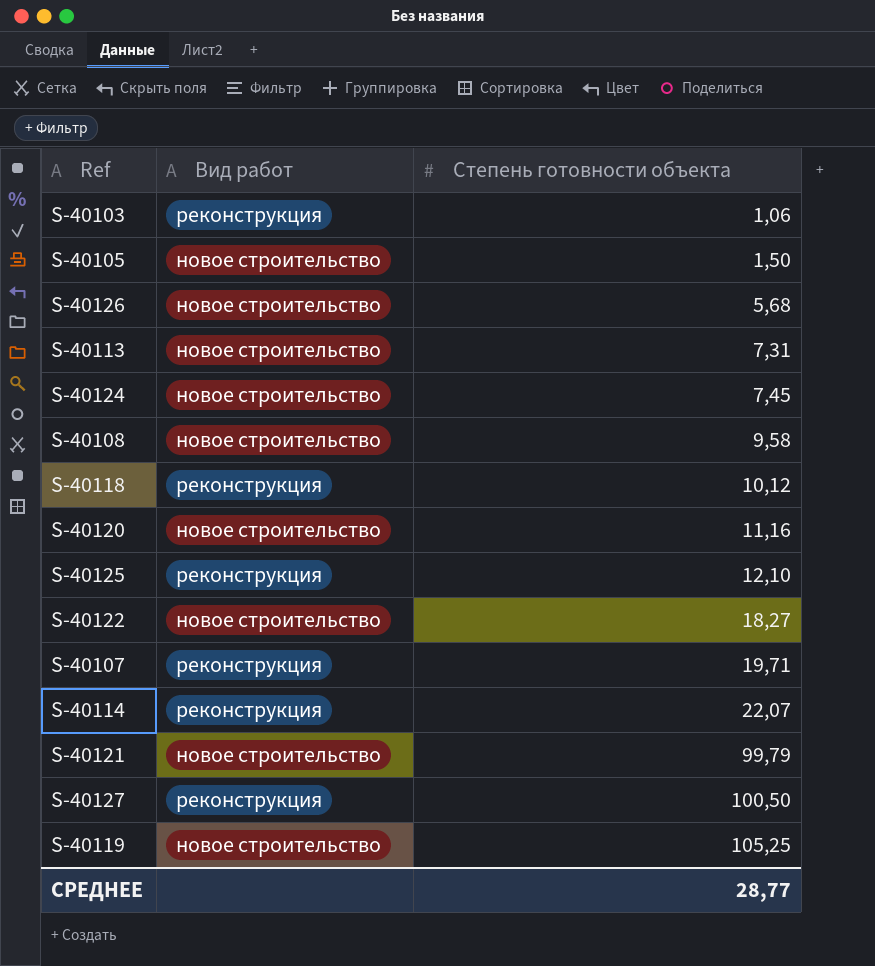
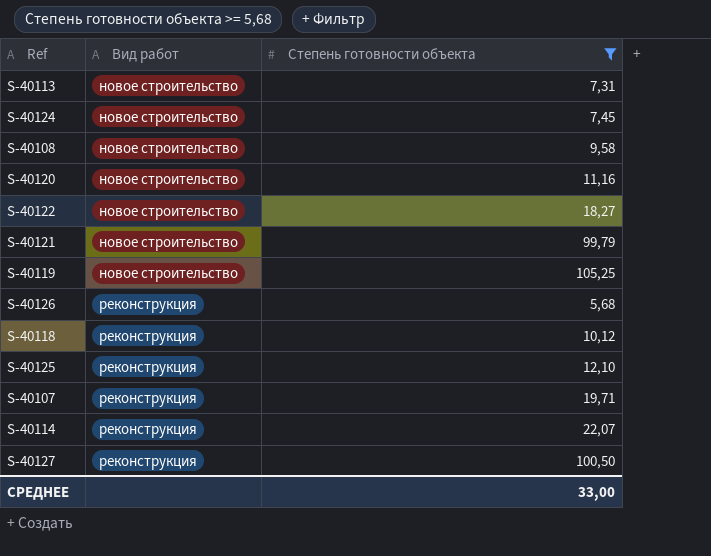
filter: none -> Степень готовности объекта >= 5,68
row order: Степень готовности объекта ascending -> Вид работ ascending
S-40126 | Вид работ: новое строительство -> реконструкция
СРЕДНЕЕ | Степень готовности объекта: 28,77 -> 33,00

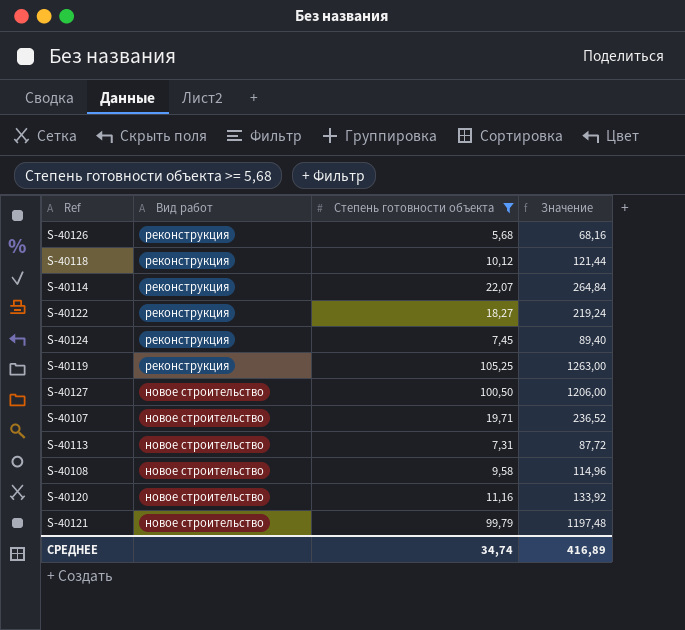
row order: Вид работ ascending -> Вид работ descending
column Значение | formula: none -> [Степень готовности объекта] * 12
row S-40125: реконструкция | 12,10 -> none
S-40122 | Вид работ: новое строительство -> реконструкция
S-40124 | Вид работ: новое строительство -> реконструкция
S-40119 | Вид работ: новое строительство -> реконструкция
S-40127 | Вид работ: реконструкция -> новое строительство
S-40107 | Вид работ: реконструкция -> новое строительство
СРЕДНЕЕ | Степень готовности объекта: 33,00 -> 34,74

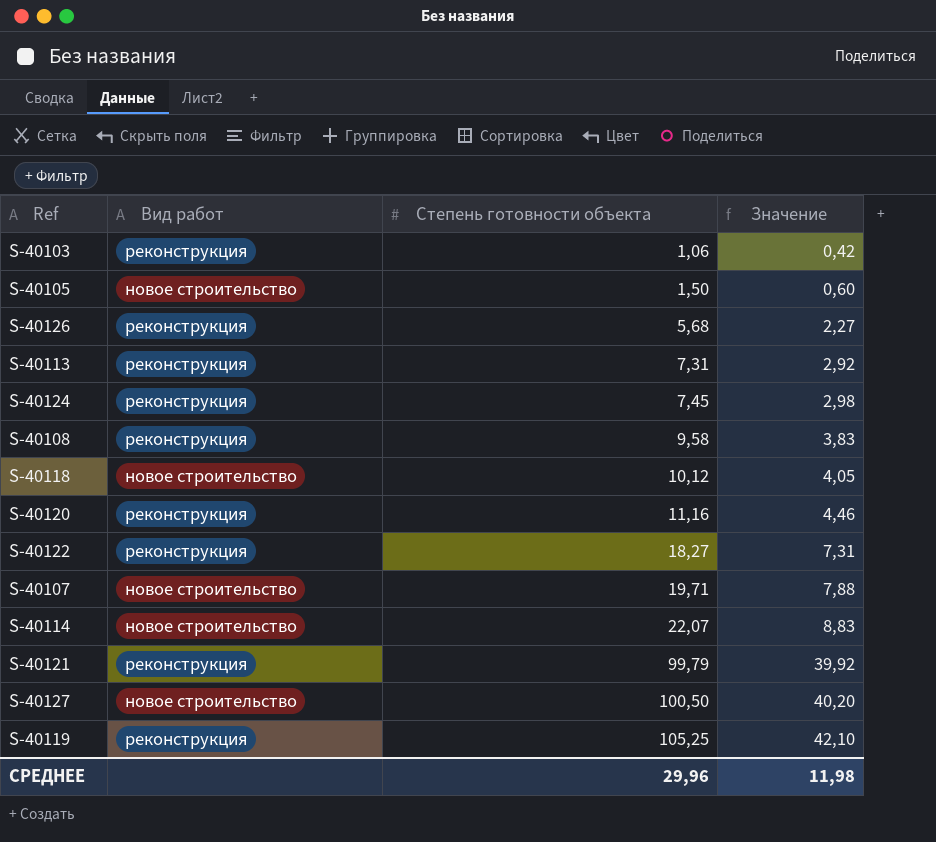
filter: Степень готовности объекта >= 5,68 -> none
row order: Вид работ descending -> Степень готовности объекта ascending
column Значение | formula: [Степень готовности объекта] * 12 -> [Степень готовности объекта] * 0,4
S-40113 | Вид работ: новое строительство -> реконструкция
S-40108 | Вид работ: новое строительство -> реконструкция
S-40118 | Вид работ: реконструкция -> новое строительство
S-40120 | Вид работ: новое строительство -> реконструкция
S-40114 | Вид работ: реконструкция -> новое строительство
S-40121 | Вид работ: новое строительство -> реконструкция
СРЕДНЕЕ | Степень готовности объекта: 34,74 -> 29,96
СРЕДНЕЕ | Значение: 416,89 -> 11,98

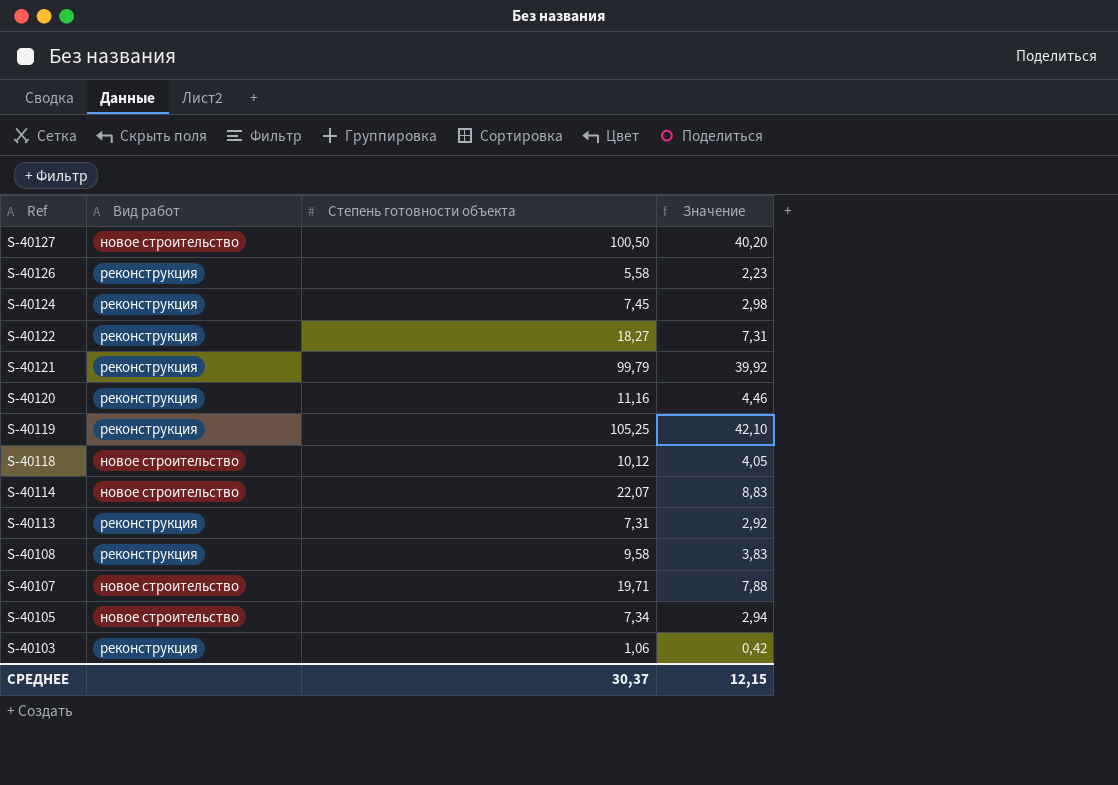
row order: Степень готовности объекта ascending -> Ref descending
S-40126 | Степень готовности объекта: 5,68 -> 5,58
S-40126 | Значение: 2,27 -> 2,23
S-40105 | Степень готовности объекта: 1,50 -> 7,34
S-40105 | Значение: 0,60 -> 2,94
СРЕДНЕЕ | Степень готовности объекта: 29,96 -> 30,37
СРЕДНЕЕ | Значение: 11,98 -> 12,15

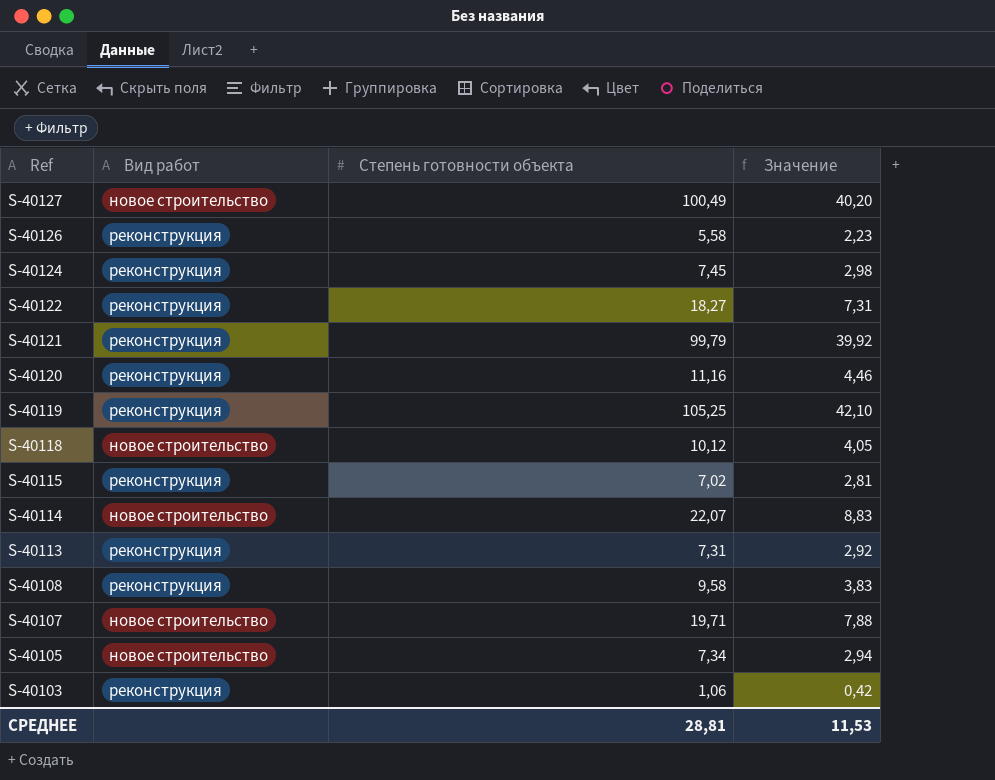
S-40127 | Степень готовности объекта: 100,50 -> 100,49
row S-40115: none -> реконструкция | 7,02 | 2,81
СРЕДНЕЕ | Степень готовности объекта: 30,37 -> 28,81
СРЕДНЕЕ | Значение: 12,15 -> 11,53

